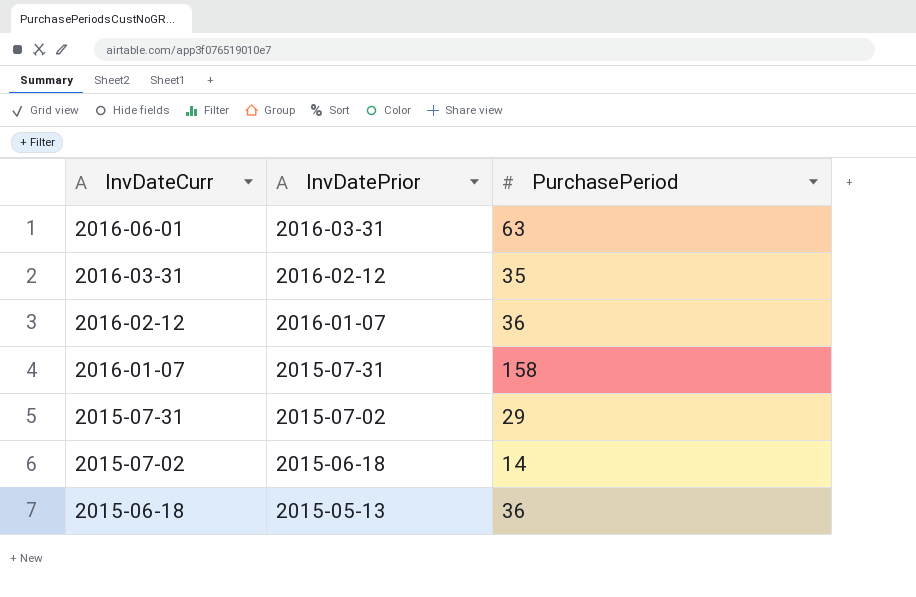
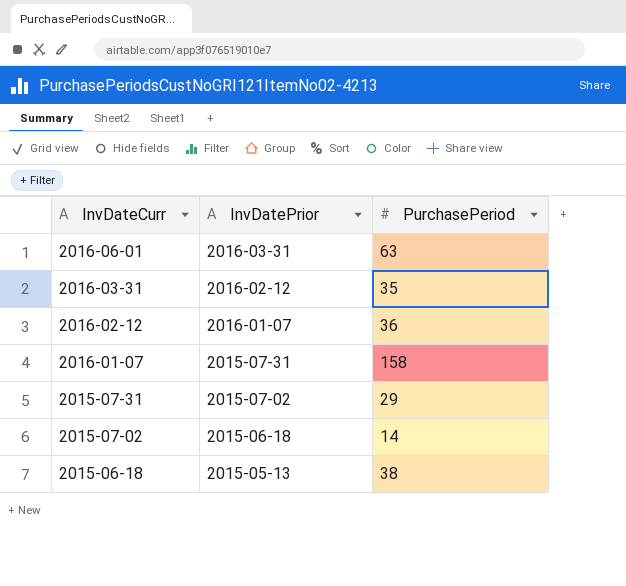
2015-06-18 | PurchasePeriod: 36 -> 38

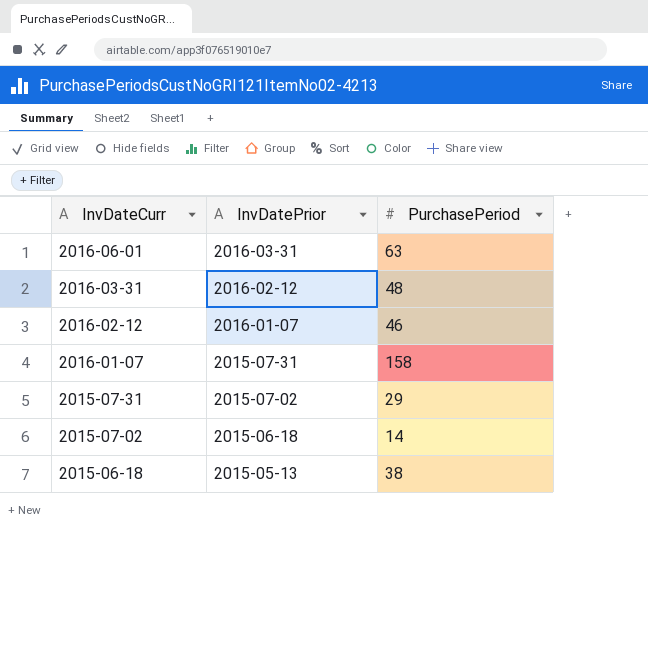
2016-03-31 | PurchasePeriod: 35 -> 48
2016-02-12 | PurchasePeriod: 36 -> 46

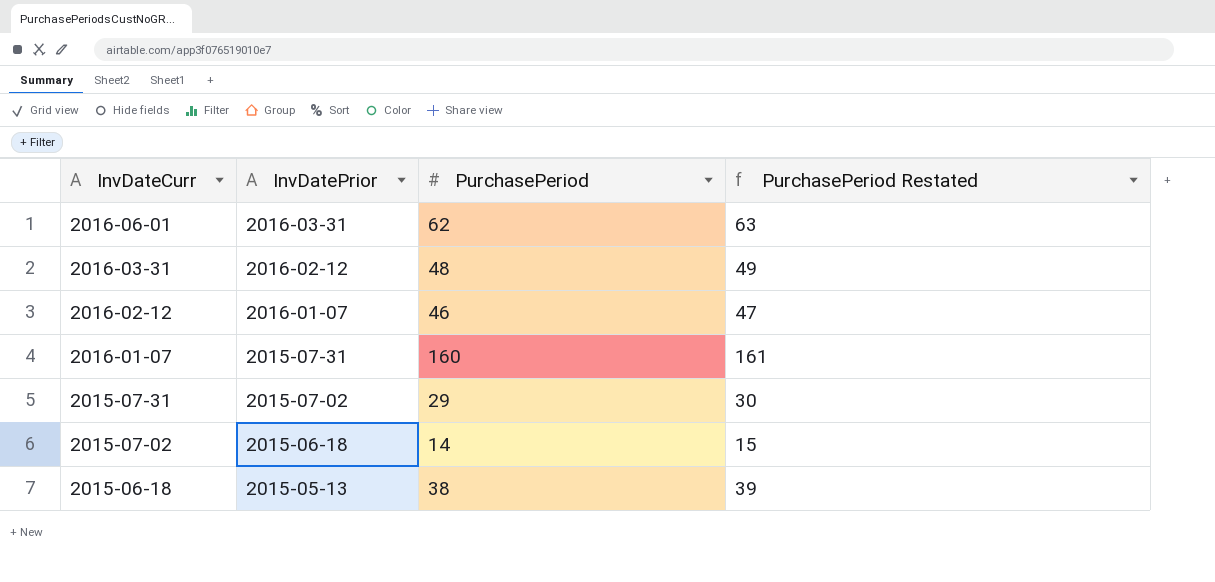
column PurchasePeriod Restated | formula: none -> [PurchasePeriod] + 1
2016-06-01 | PurchasePeriod: 63 -> 62
2016-01-07 | PurchasePeriod: 158 -> 160

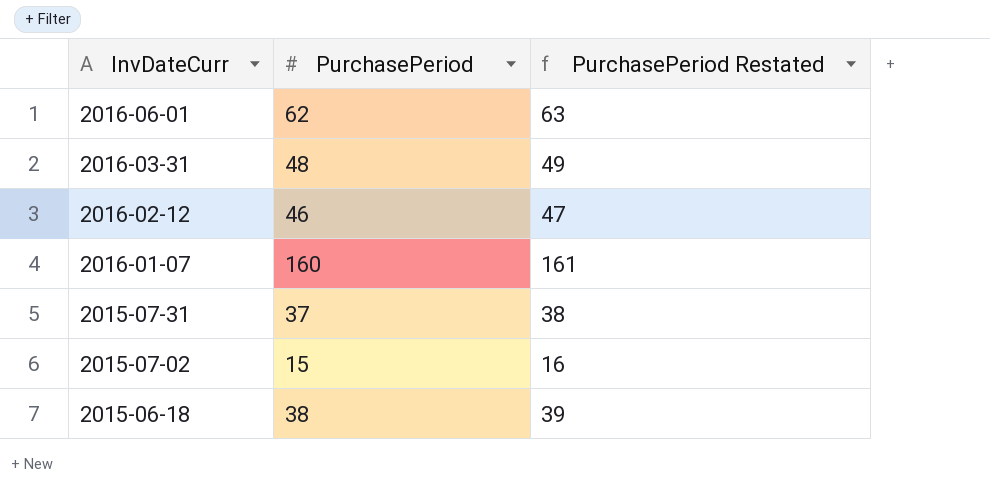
column InvDatePrior | position: 2 -> none
2015-07-31 | PurchasePeriod: 29 -> 37
2015-07-31 | PurchasePeriod Restated: 30 -> 38
2015-07-02 | PurchasePeriod: 14 -> 15
2015-07-02 | PurchasePeriod Restated: 15 -> 16

